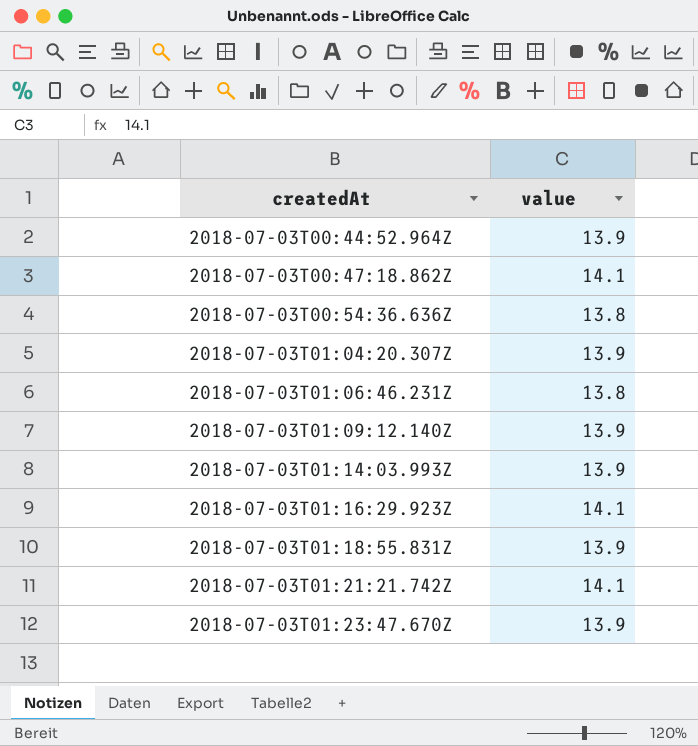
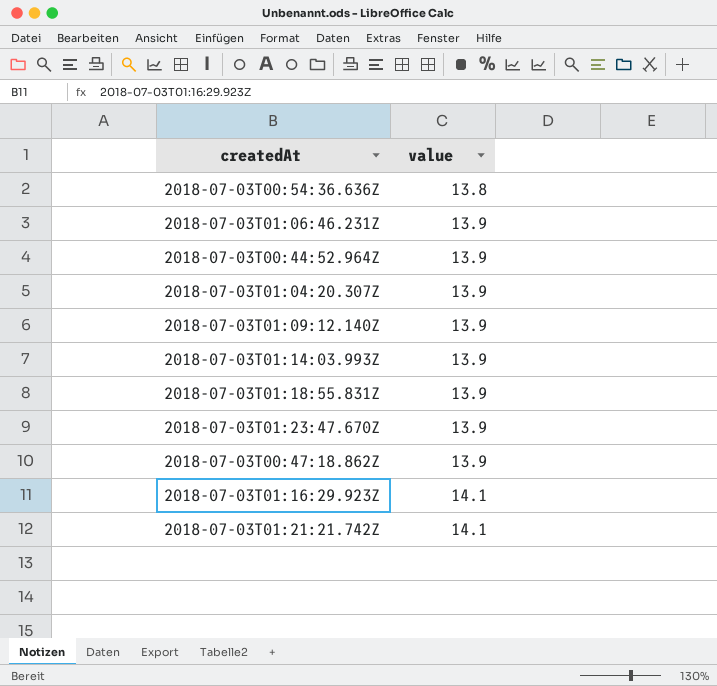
row order: createdAt ascending -> value ascending
2018-07-03T01:06:46.231Z | value: 13.8 -> 13.9
2018-07-03T00:47:18.862Z | value: 14.1 -> 13.9

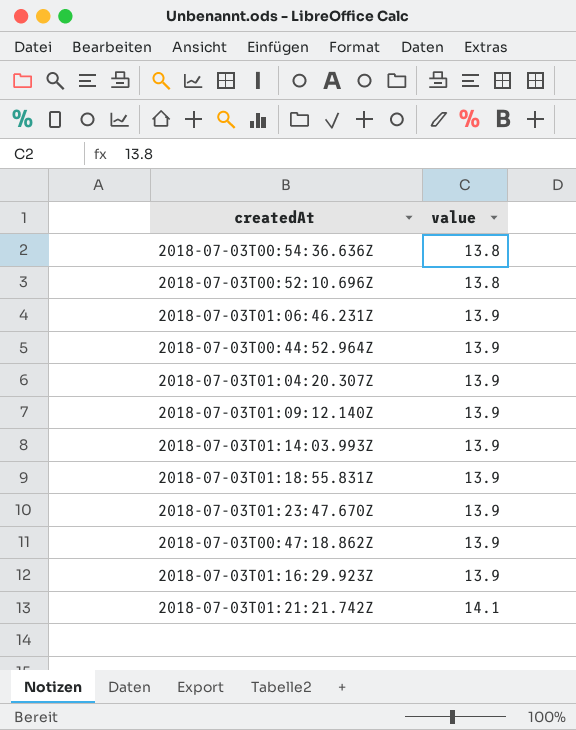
row 2018-07-03T00:52:10.696Z: none -> 13.8
2018-07-03T01:16:29.923Z | value: 14.1 -> 13.9

